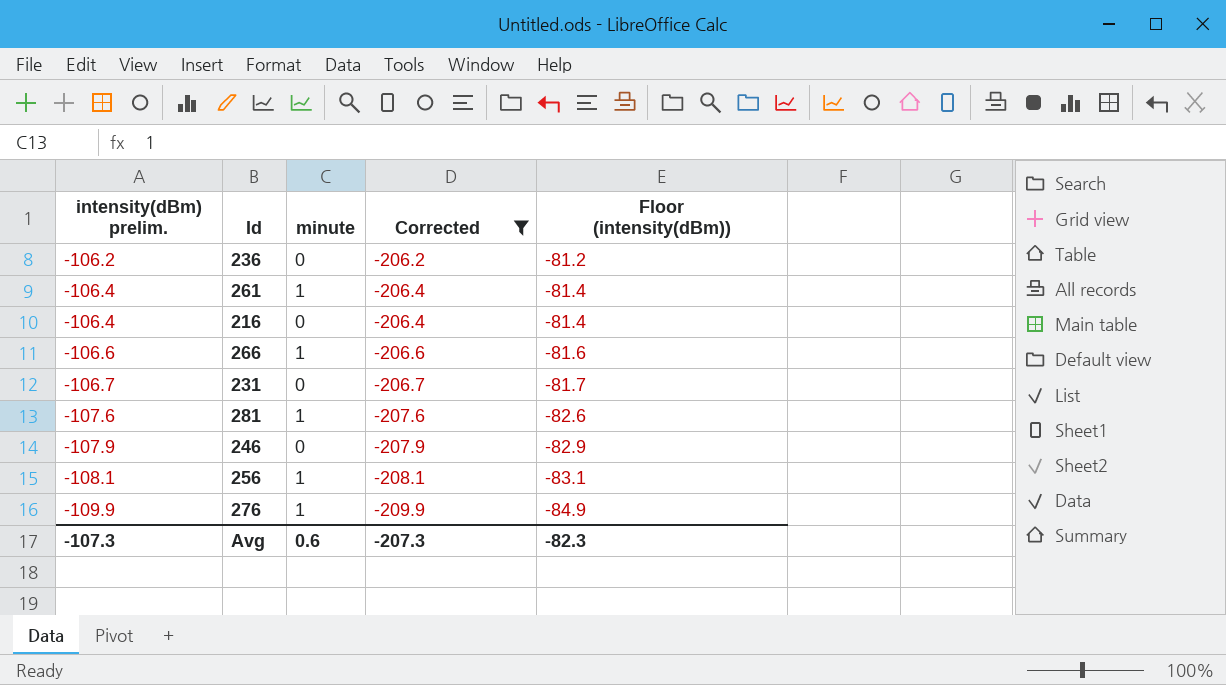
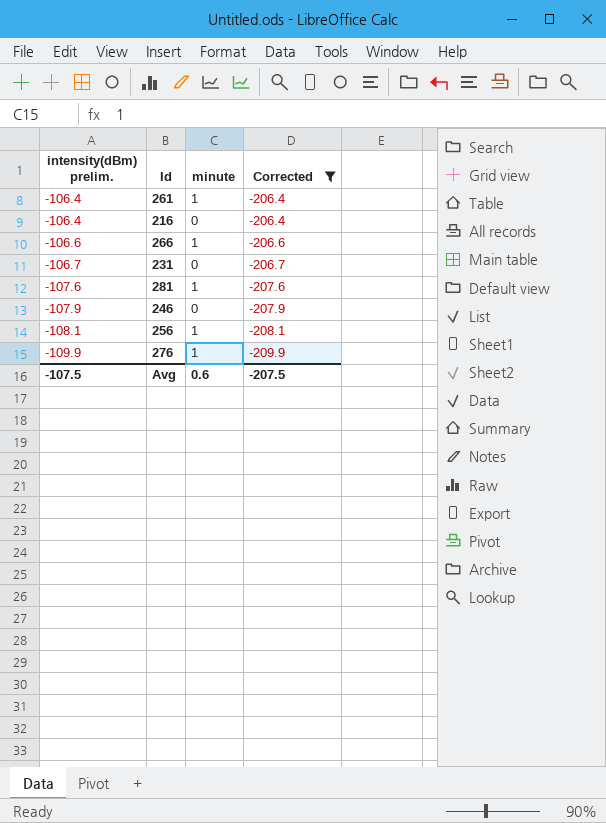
column Floor (intensity(dBm)) | formula: [intensity(dBm) prelim.] + 25 -> none
row 236: -106.2 | 0 | -206.2 | -81.2 -> none
Avg | intensity(dBm) prelim.: -107.3 -> -107.5
Avg | Corrected: -207.3 -> -207.5

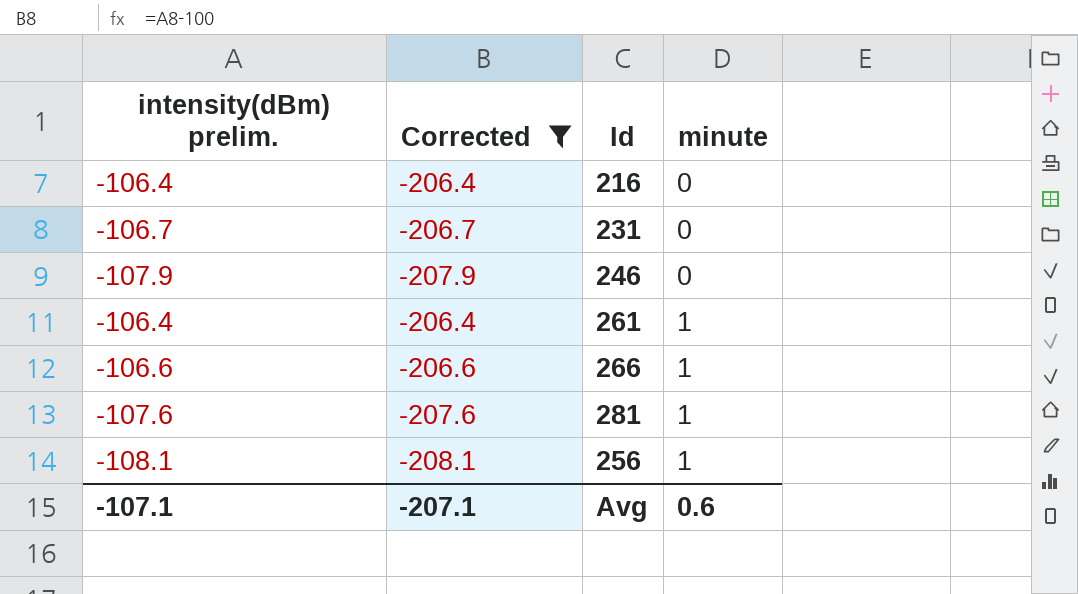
row order: intensity(dBm) prelim. descending -> minute ascending
column Corrected | position: 4 -> 2
row 276: -109.9 | 1 | -209.9 -> none
Avg | intensity(dBm) prelim.: -107.5 -> -107.1
Avg | Corrected: -207.5 -> -207.1

